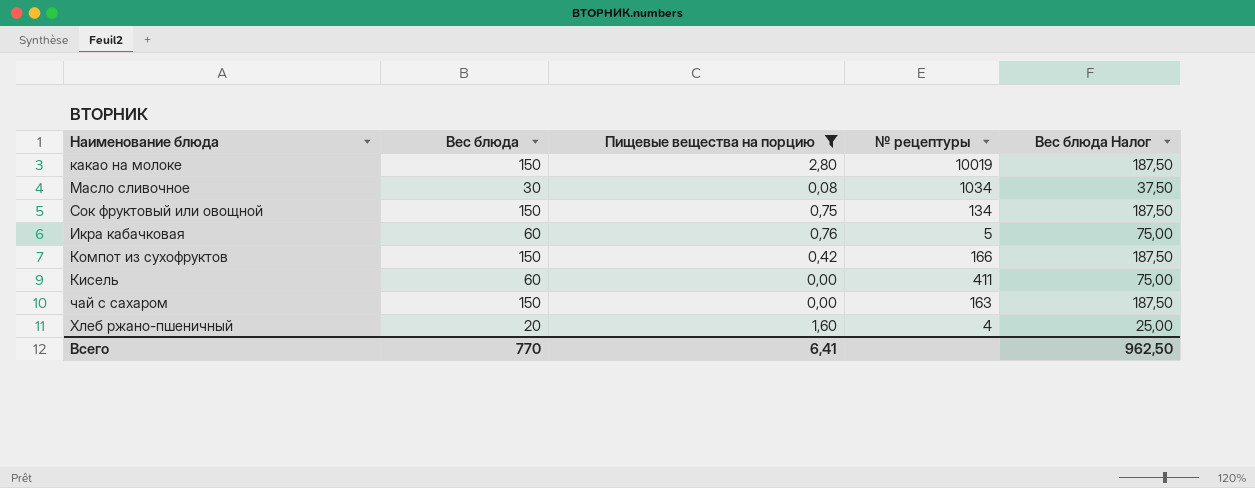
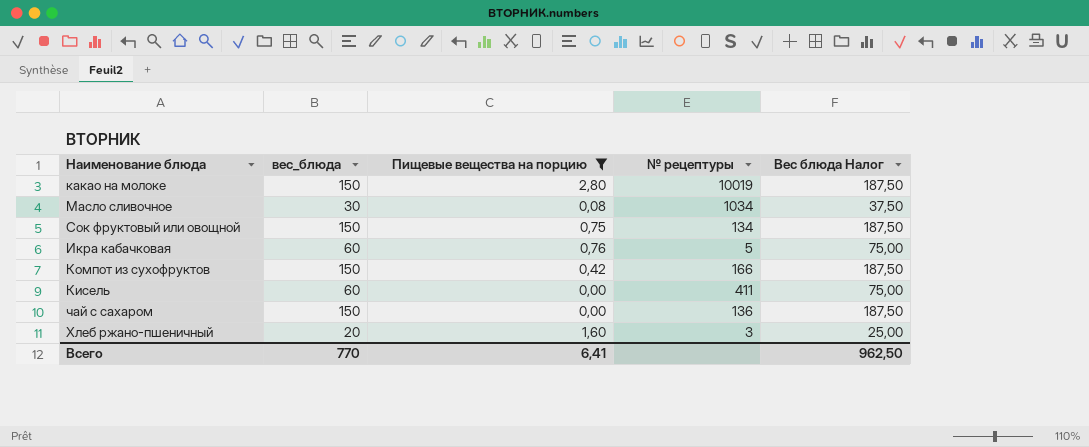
column name: Вес блюда -> вес_блюда
чай с сахаром | № рецептуры: 163 -> 136
Хлеб ржано-пшеничный | № рецептуры: 4 -> 3

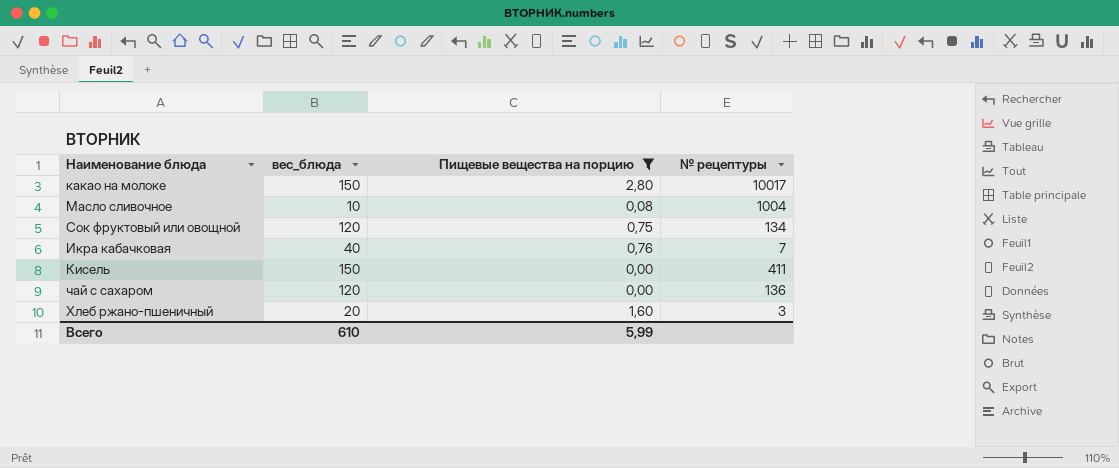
column Вес блюда Налог | formula: [вес_блюда] * 1,25 -> none
row Компот из сухофруктов: 150 | 0,42 | 166 | 187,50 -> none
какао на молоке | № рецептуры: 10019 -> 10017
Масло сливочное | вес_блюда: 30 -> 10
Масло сливочное | № рецептуры: 1034 -> 1004
Сок фруктовый или овощной | вес_блюда: 150 -> 120
Икра кабачковая | вес_блюда: 60 -> 40
Икра кабачковая | № рецептуры: 5 -> 7
Кисель | вес_блюда: 60 -> 150
чай с сахаром | вес_блюда: 150 -> 120
Всего | вес_блюда: 770 -> 610
Всего | Пищевые вещества на порцию: 6,41 -> 5,99

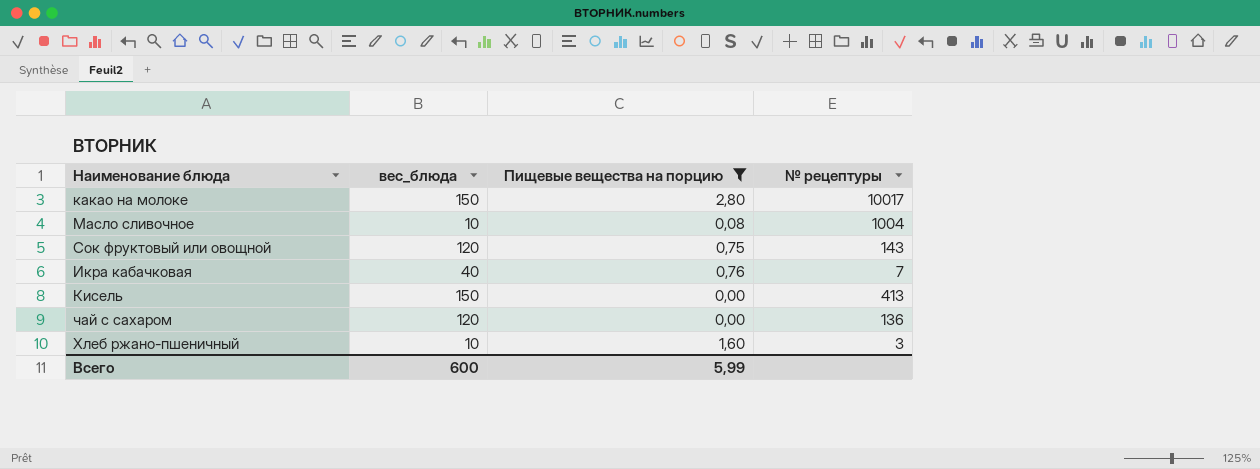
Сок фруктовый или овощной | № рецептуры: 134 -> 143
Кисель | № рецептуры: 411 -> 413
Хлеб ржано-пшеничный | вес_блюда: 20 -> 10
Всего | вес_блюда: 610 -> 600

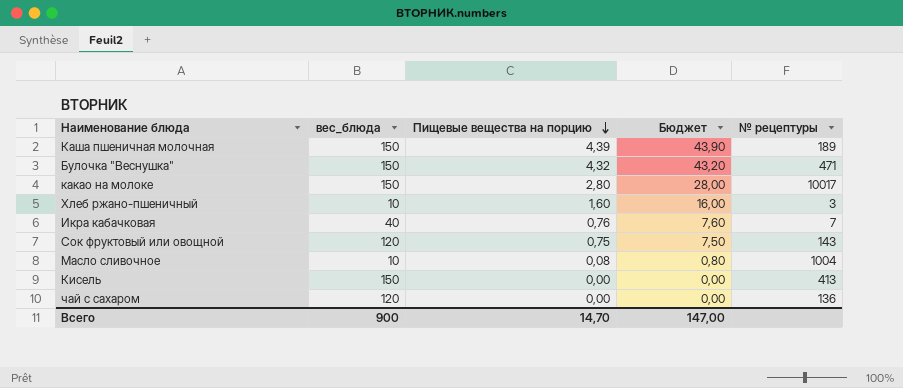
filter: Пищевые вещества на порцию <= 2,80 -> none
row order: none -> Пищевые вещества на порцию descending
column Бюджет | formula: none -> [Пищевые вещества на порцию] * 10
Всего | вес_блюда: 600 -> 900
Всего | Пищевые вещества на порцию: 5,99 -> 14,70

